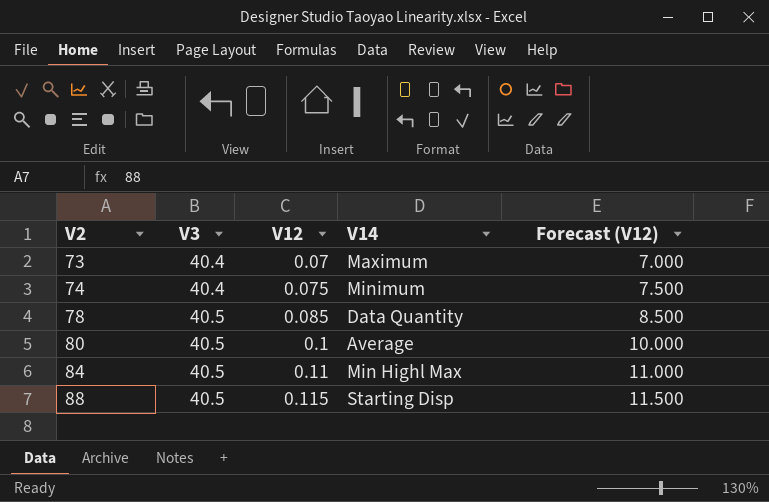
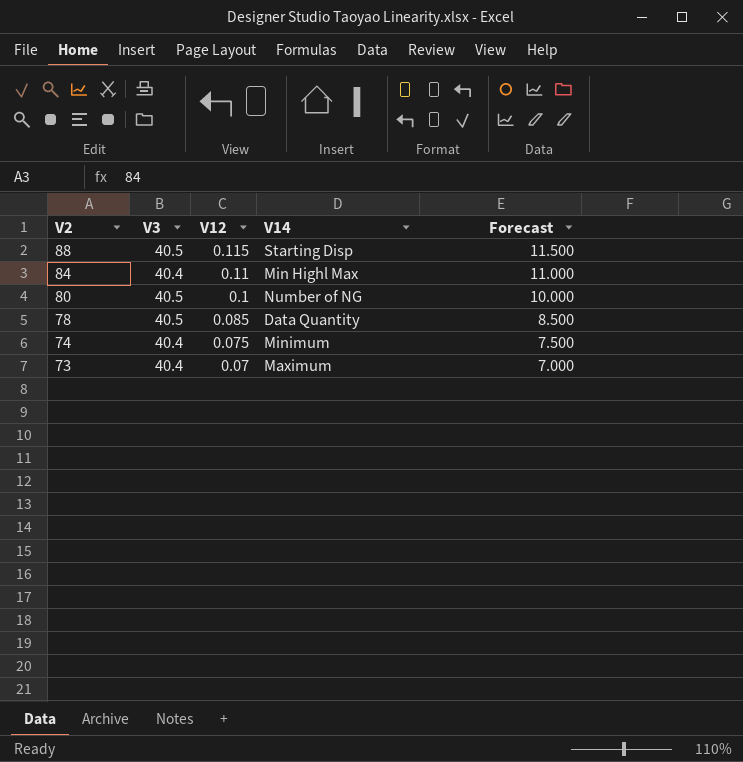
row order: V2 ascending -> V2 descending
column name: Forecast (V12) -> Forecast
84 | V3: 40.5 -> 40.4
80 | V14: Average -> Number of NG

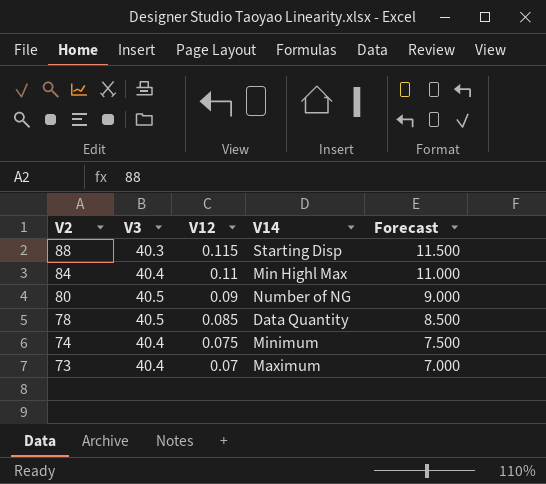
88 | V3: 40.5 -> 40.3
80 | V12: 0.1 -> 0.09
80 | Forecast: 10.000 -> 9.000

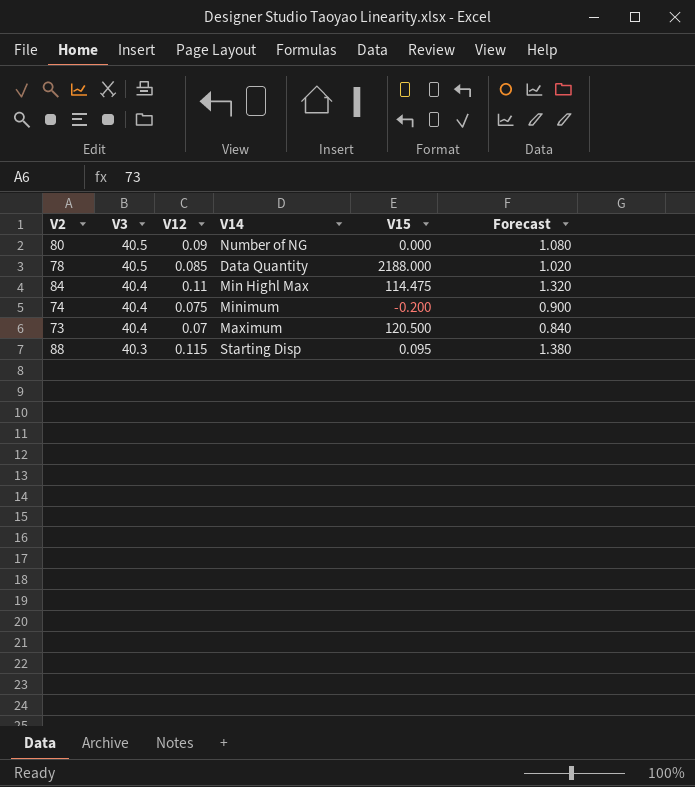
row order: V2 descending -> V3 descending
column V15 | position: none -> 5
column Forecast | formula: [V12] * 100 -> [V12] * 12

